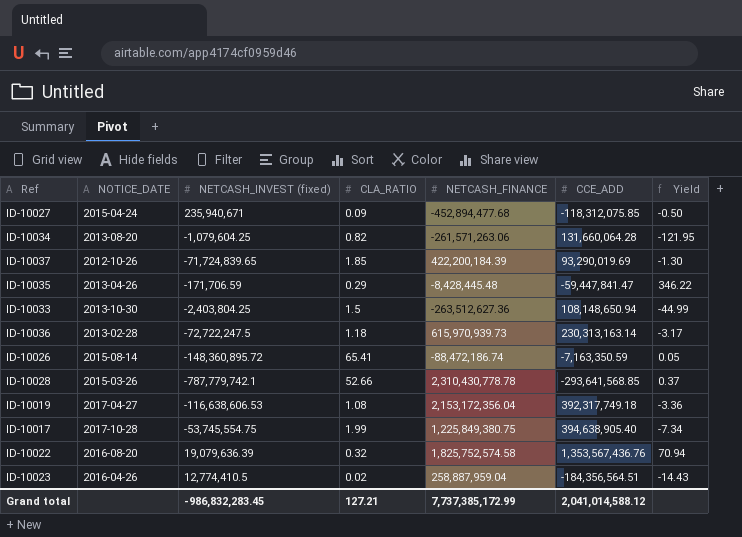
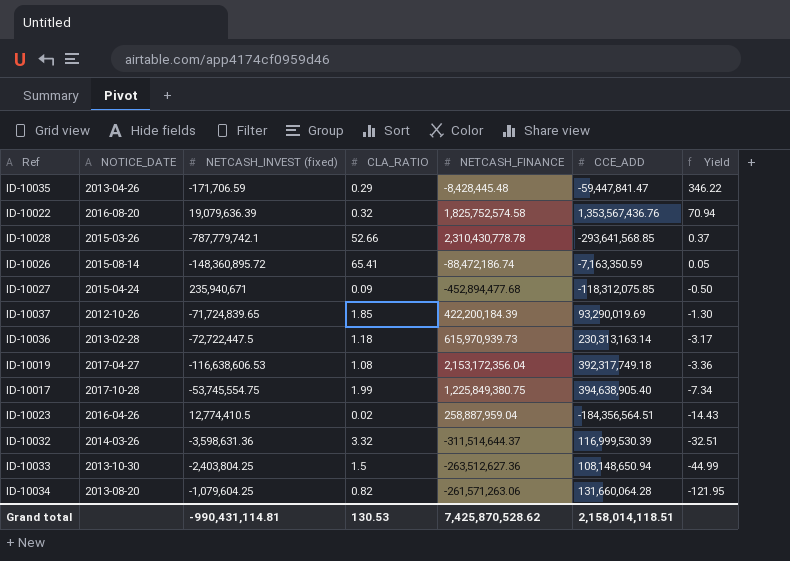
row order: none -> Yield descending
ID-10036 | NETCASH_INVEST (fixed): -72,722,247.5 -> -72,722,447.5
row ID-10032: none -> 2014-03-26 | -3,598,631.36 | 3.32 | -311,514,644.37 | 116,999,530.39 | -32.51
Grand total | NETCASH_INVEST (fixed): -986,832,283.45 -> -990,431,114.81
Grand total | CLA_RATIO: 127.21 -> 130.53
Grand total | NETCASH_FINANCE: 7,737,385,172.99 -> 7,425,870,528.62
Grand total | CCE_ADD: 2,041,014,588.12 -> 2,158,014,118.51

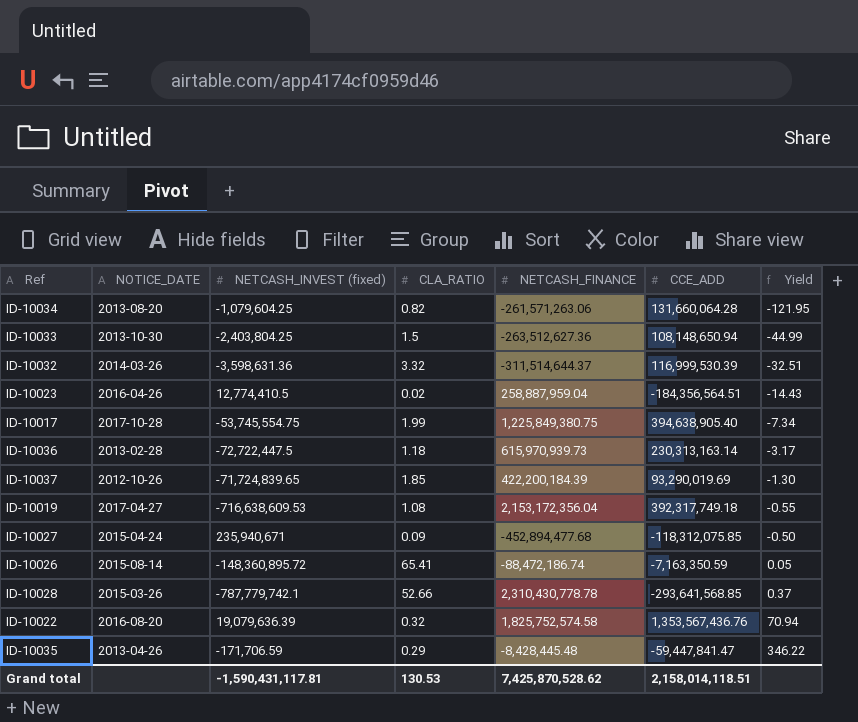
row order: Yield descending -> Yield ascending
ID-10019 | NETCASH_INVEST (fixed): -116,638,606.53 -> -716,638,609.53
ID-10019 | Yield: -3.36 -> -0.55
Grand total | NETCASH_INVEST (fixed): -990,431,114.81 -> -1,590,431,117.81

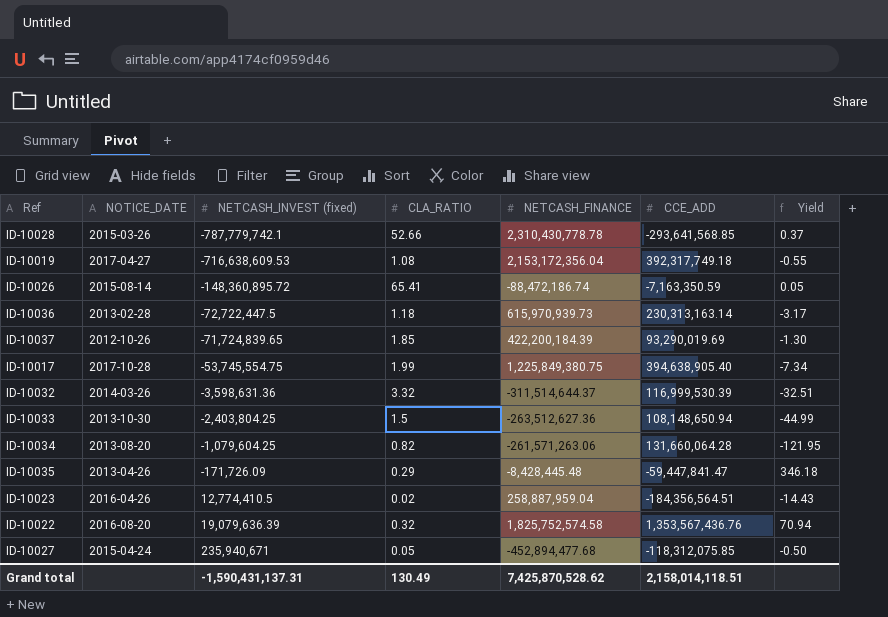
row order: Yield ascending -> NETCASH_INVEST (fixed) ascending
ID-10035 | NETCASH_INVEST (fixed): -171,706.59 -> -171,726.09
ID-10035 | Yield: 346.22 -> 346.18
ID-10027 | CLA_RATIO: 0.09 -> 0.05
Grand total | NETCASH_INVEST (fixed): -1,590,431,117.81 -> -1,590,431,137.31
Grand total | CLA_RATIO: 130.53 -> 130.49

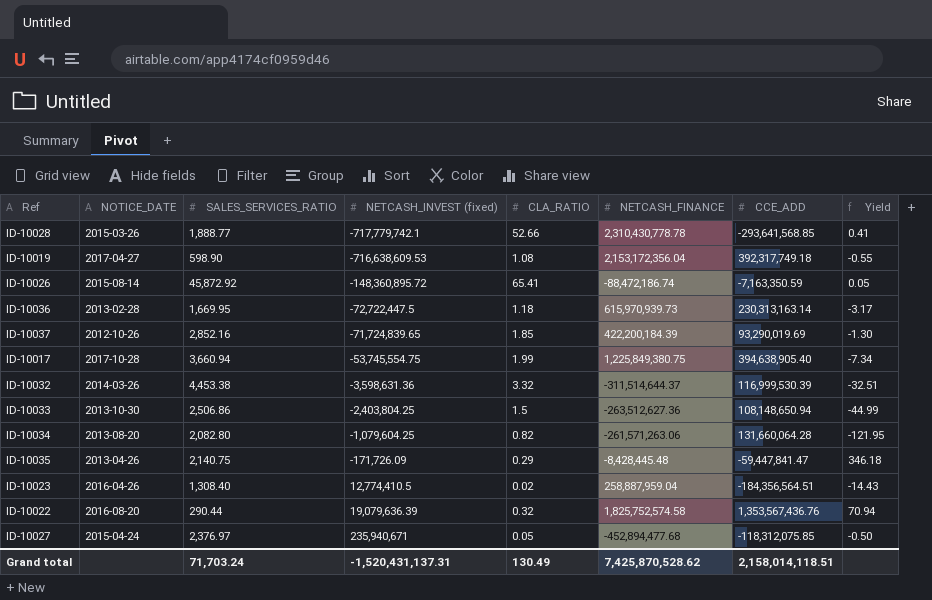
column SALES_SERVICES_RATIO | position: none -> 3
ID-10028 | NETCASH_INVEST (fixed): -787,779,742.1 -> -717,779,742.1
ID-10028 | Yield: 0.37 -> 0.41
Grand total | NETCASH_INVEST (fixed): -1,590,431,137.31 -> -1,520,431,137.31

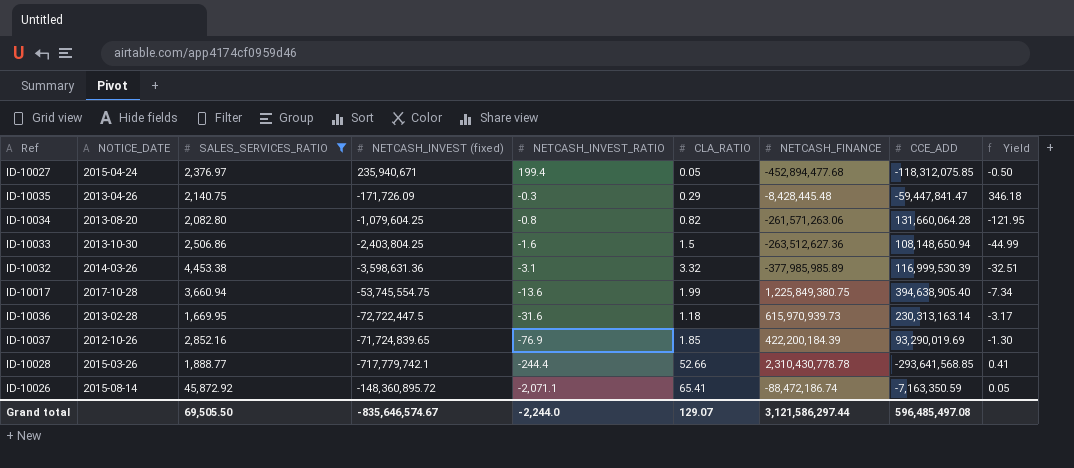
filter: none -> SALES_SERVICES_RATIO >= 1,669.95
row order: NETCASH_INVEST (fixed) ascending -> NETCASH_INVEST_RATIO descending
column NETCASH_INVEST_RATIO | position: none -> 5
ID-10032 | NETCASH_FINANCE: -311,514,644.37 -> -377,985,985.89
Grand total | SALES_SERVICES_RATIO: 71,703.24 -> 69,505.50
Grand total | NETCASH_INVEST (fixed): -1,520,431,137.31 -> -835,646,574.67
Grand total | CLA_RATIO: 130.49 -> 129.07
Grand total | NETCASH_FINANCE: 7,425,870,528.62 -> 3,121,586,297.44
Grand total | CCE_ADD: 2,158,014,118.51 -> 596,485,497.08

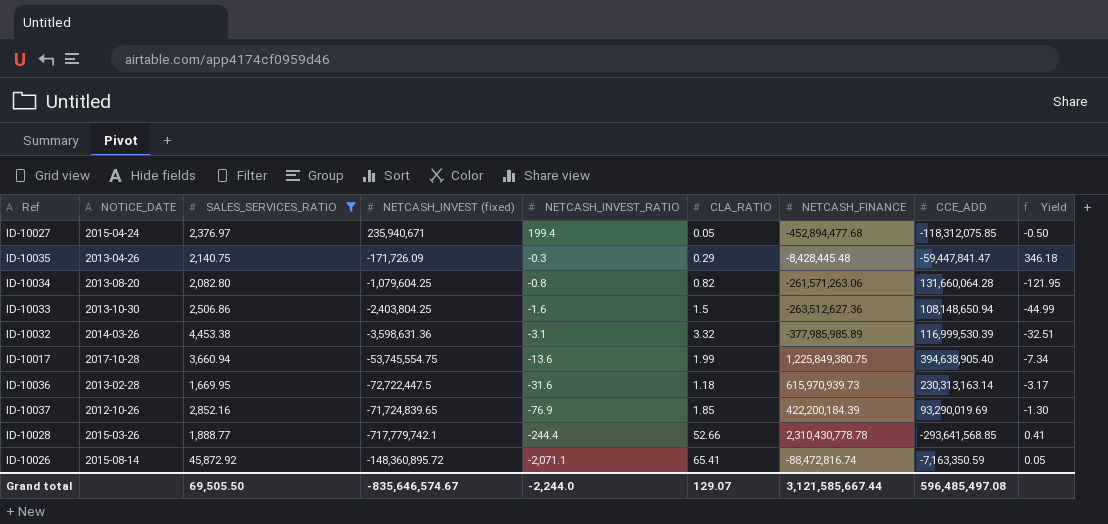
ID-10026 | NETCASH_FINANCE: -88,472,186.74 -> -88,472,816.74
Grand total | NETCASH_FINANCE: 3,121,586,297.44 -> 3,121,585,667.44

